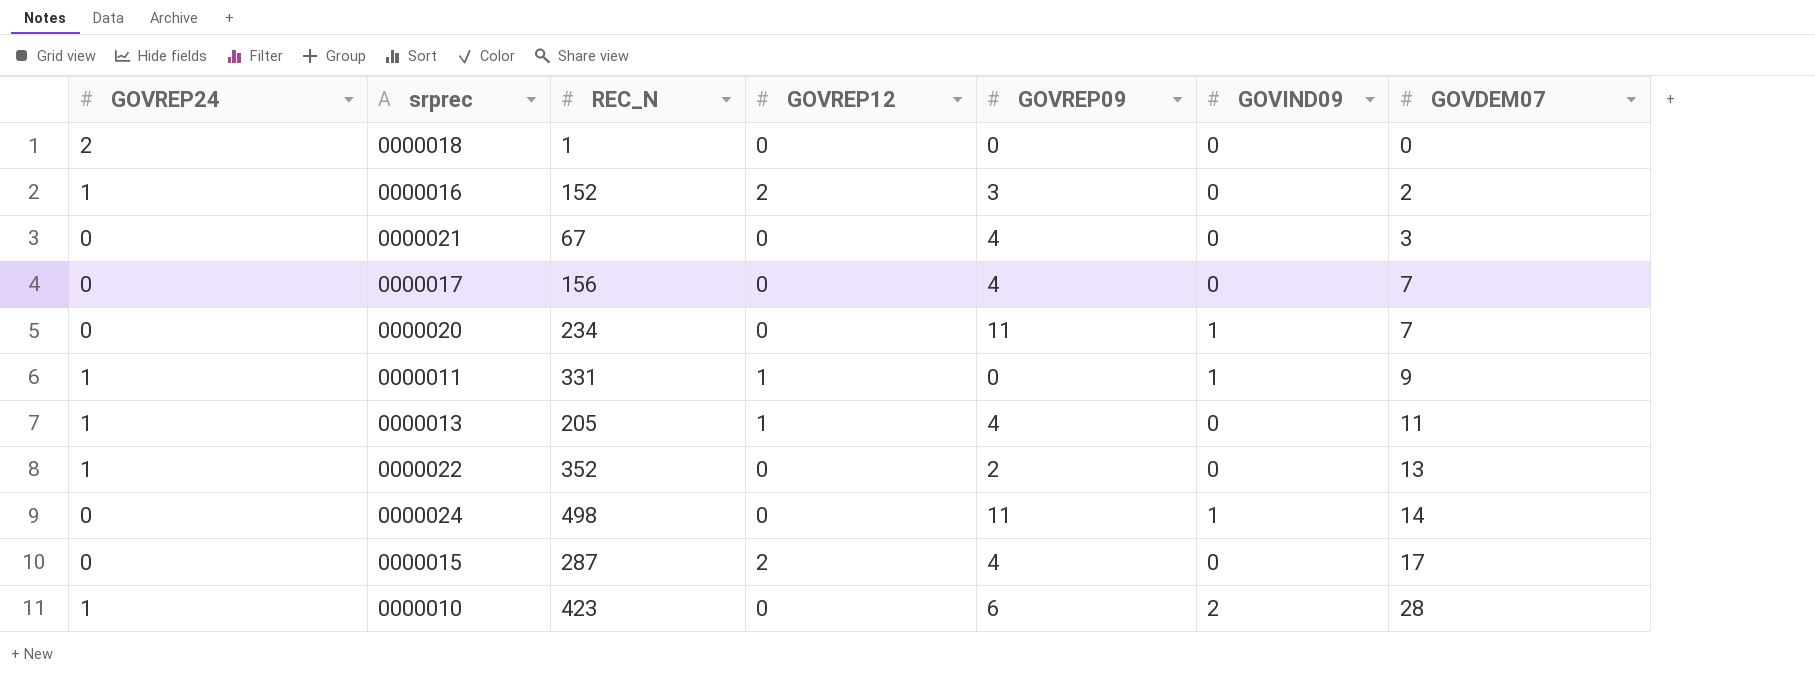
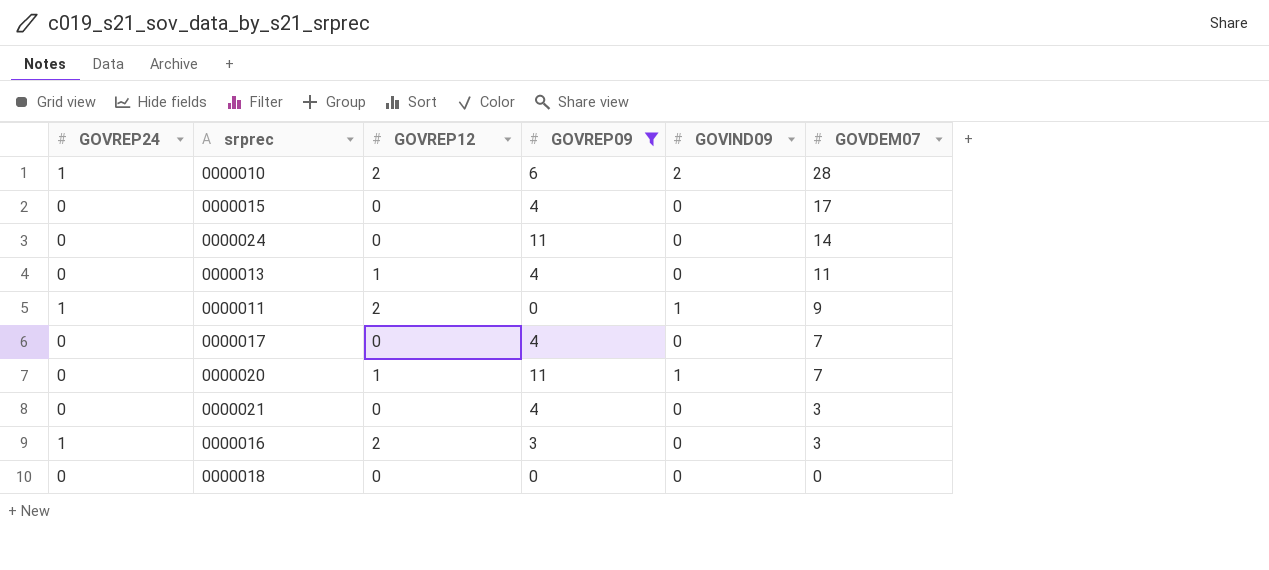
filter: none -> GOVREP09 != 2
row order: GOVDEM07 ascending -> GOVDEM07 descending
column REC_N | position: 3 -> none
0000010 | GOVREP12: 0 -> 2
0000015 | GOVREP12: 2 -> 0
0000024 | GOVIND09: 1 -> 0
0000013 | GOVREP24: 1 -> 0
0000011 | GOVREP12: 1 -> 2
0000020 | GOVREP12: 0 -> 1
0000016 | GOVDEM07: 2 -> 3
0000018 | GOVREP24: 2 -> 0

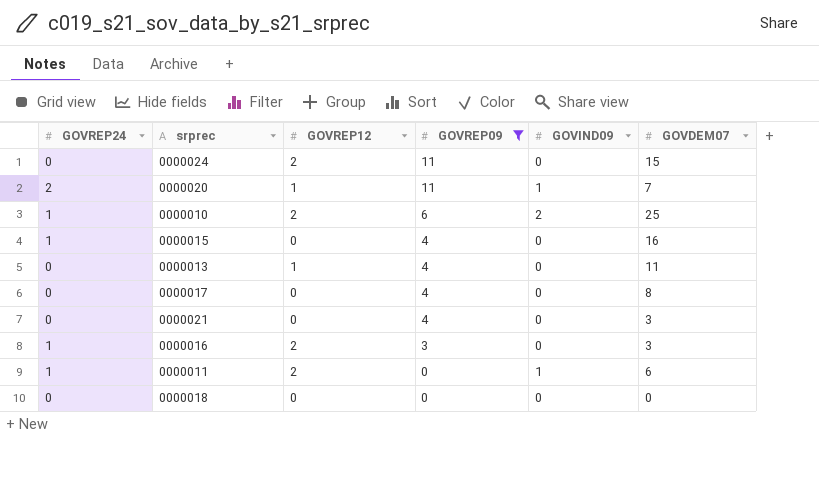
row order: GOVDEM07 descending -> GOVREP09 descending
0000024 | GOVREP12: 0 -> 2
0000024 | GOVDEM07: 14 -> 15
0000020 | GOVREP24: 0 -> 2
0000010 | GOVDEM07: 28 -> 25
0000015 | GOVREP24: 0 -> 1
0000015 | GOVDEM07: 17 -> 16
0000017 | GOVDEM07: 7 -> 8
0000011 | GOVDEM07: 9 -> 6

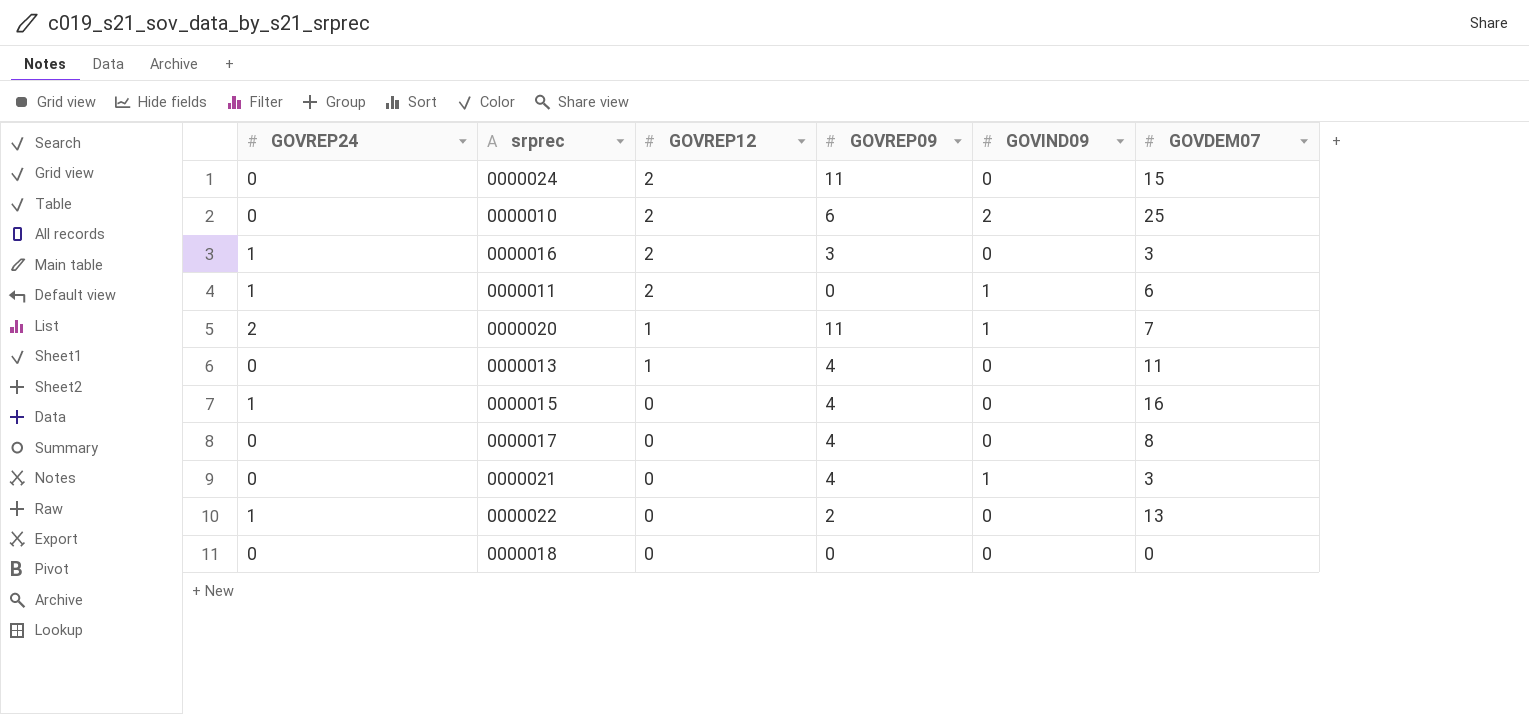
filter: GOVREP09 != 2 -> none
row order: GOVREP09 descending -> GOVREP12 descending
0000010 | GOVREP24: 1 -> 0
0000021 | GOVIND09: 0 -> 1

